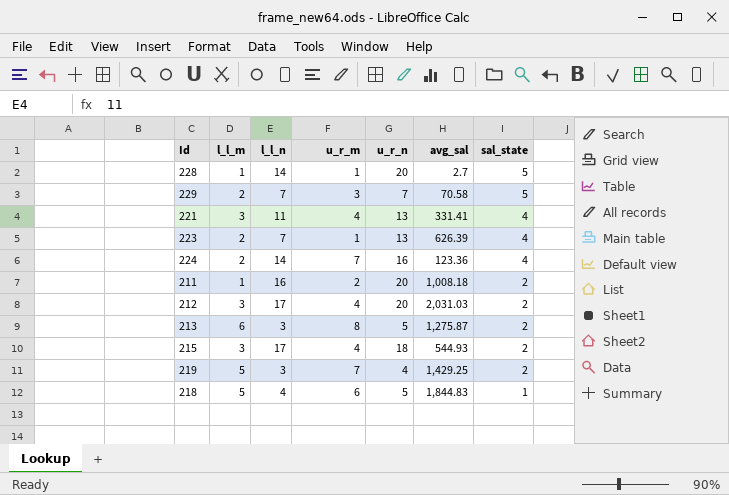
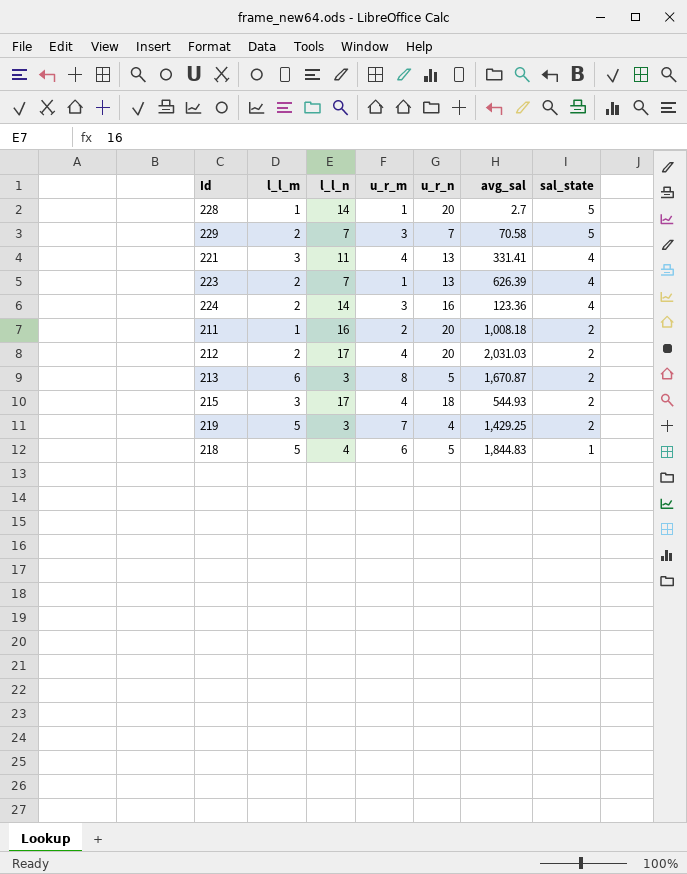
224 | u_r_m: 7 -> 3
212 | l_l_m: 3 -> 2
213 | avg_sal: 1,275.87 -> 1,670.87

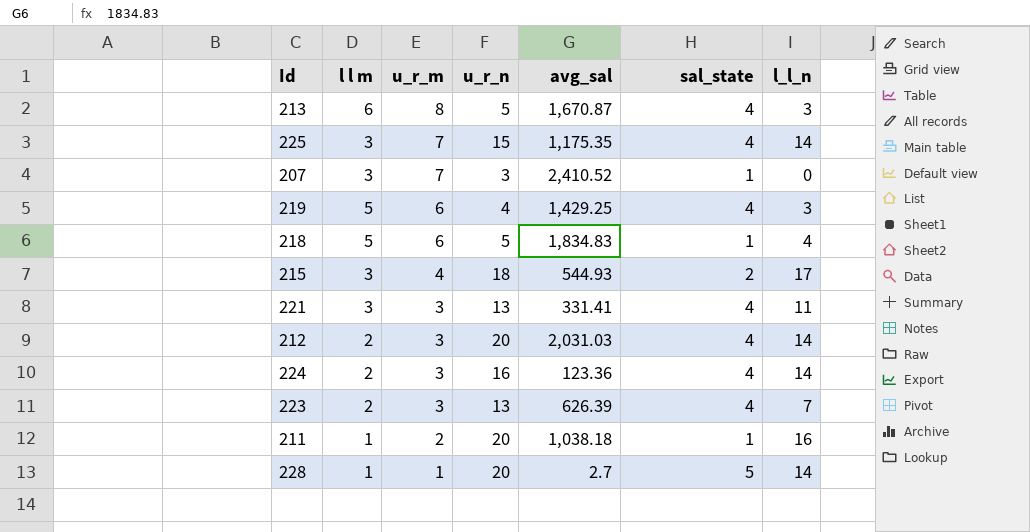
row order: sal_state descending -> u_r_m descending
column name: l_l_m -> l l m
column l_l_n | position: 3 -> 7
row 229: 2 | 7 | 3 | 7 | 70.58 | 5 -> none
213 | sal_state: 2 -> 4
row 225: none -> 3 | 7 | 15 | 1,175.35 | 4 | 14
row 207: none -> 3 | 7 | 3 | 2,410.52 | 1 | 0
219 | u_r_m: 7 -> 6
219 | sal_state: 2 -> 4
218 | avg_sal: 1,844.83 -> 1,834.83
221 | u_r_m: 4 -> 3
212 | u_r_m: 4 -> 3
212 | sal_state: 2 -> 4
212 | l_l_n: 17 -> 14
223 | u_r_m: 1 -> 3
211 | avg_sal: 1,008.18 -> 1,038.18
211 | sal_state: 2 -> 1

